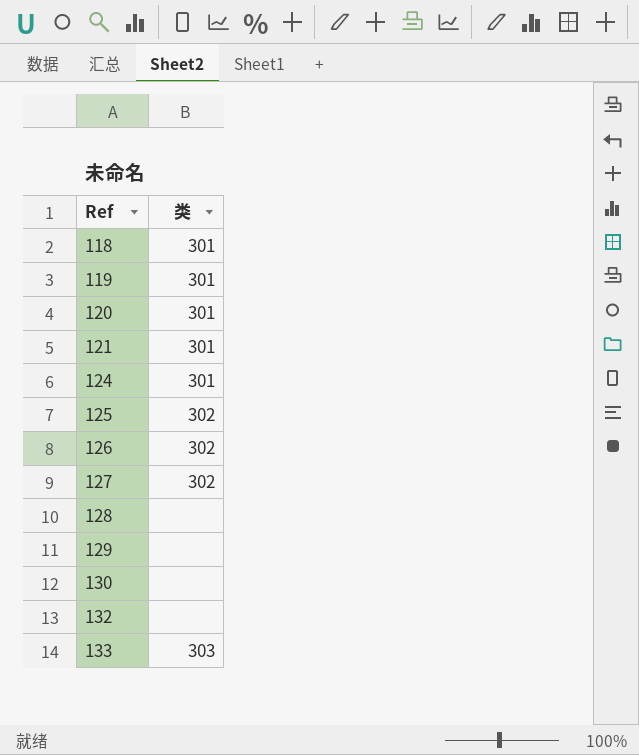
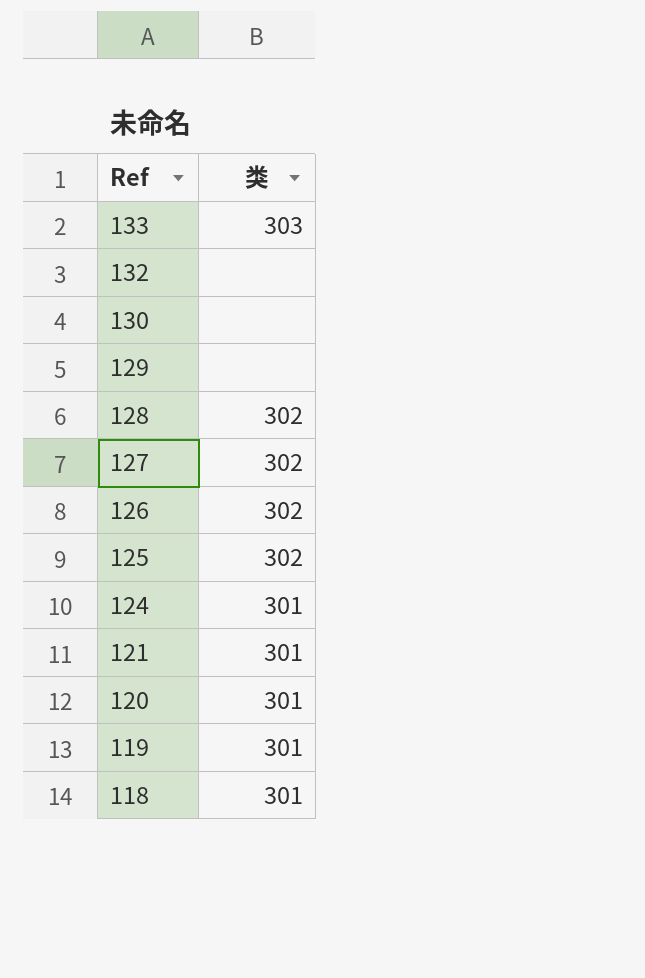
row order: Ref ascending -> Ref descending
128 | 类: none -> 302

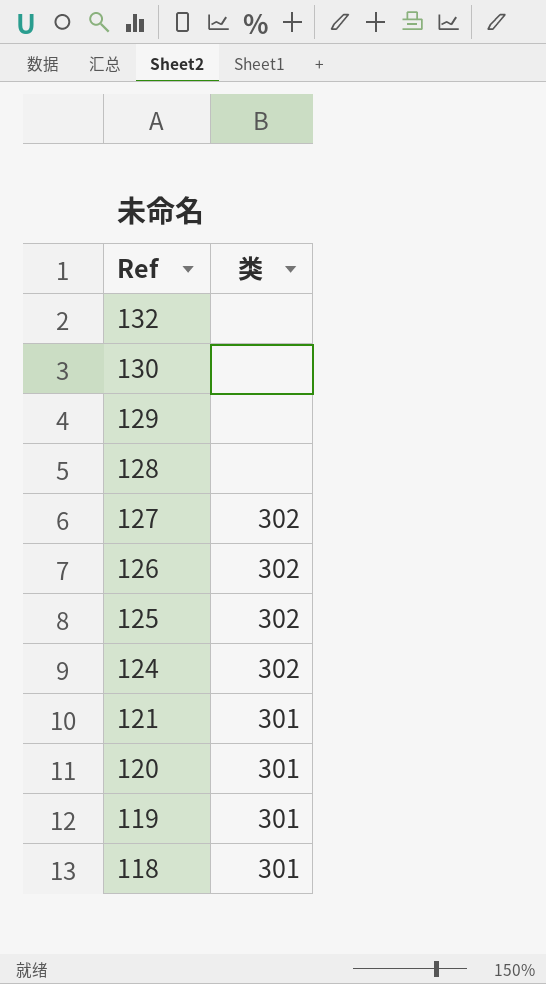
row 133: 303 -> none
128 | 类: 302 -> none
124 | 类: 301 -> 302

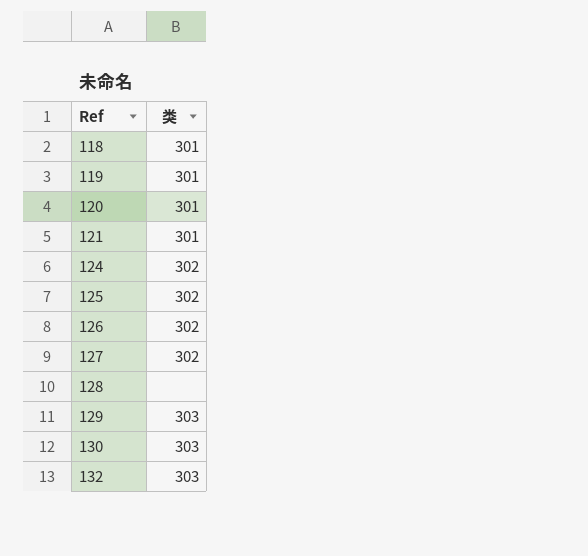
row order: Ref descending -> Ref ascending
129 | 类: none -> 303
130 | 类: none -> 303
132 | 类: none -> 303

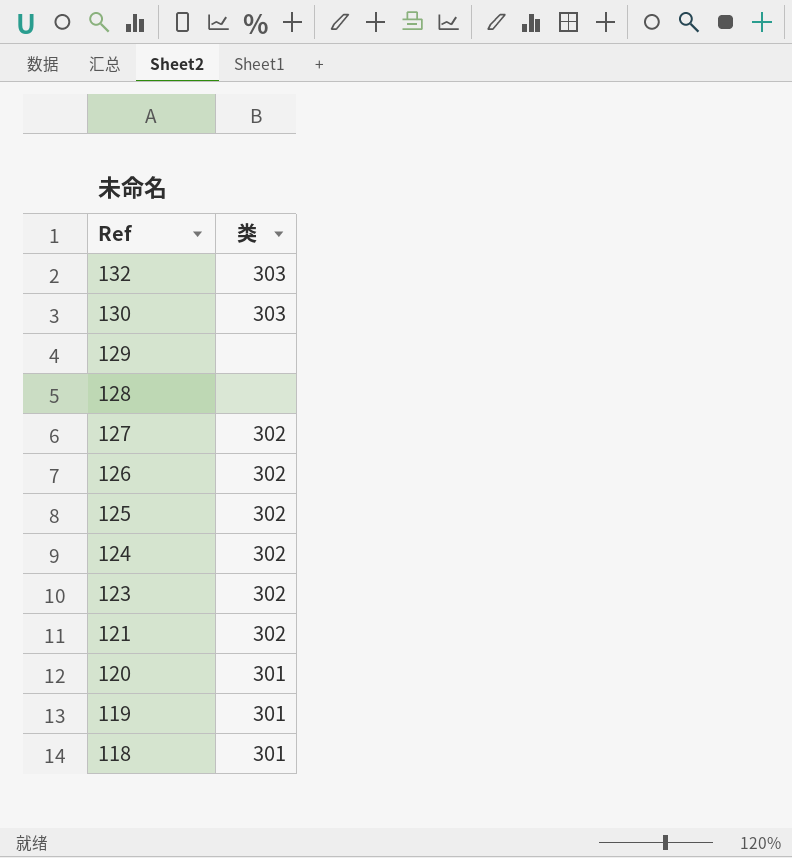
row order: Ref ascending -> Ref descending
129 | 类: 303 -> none
row 123: none -> 302
121 | 类: 301 -> 302

